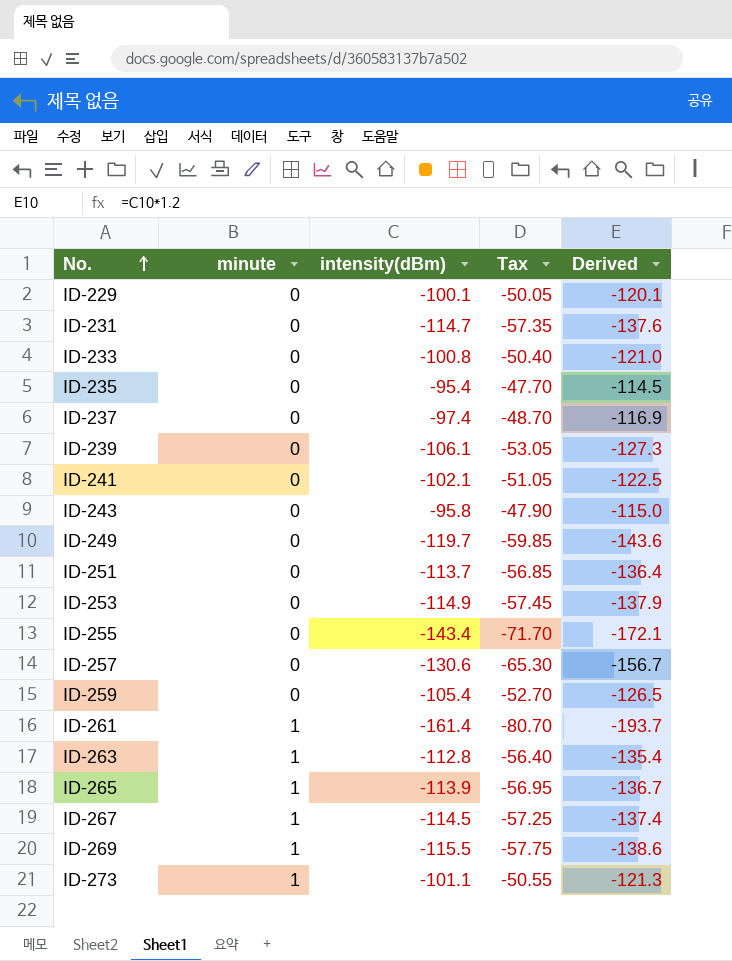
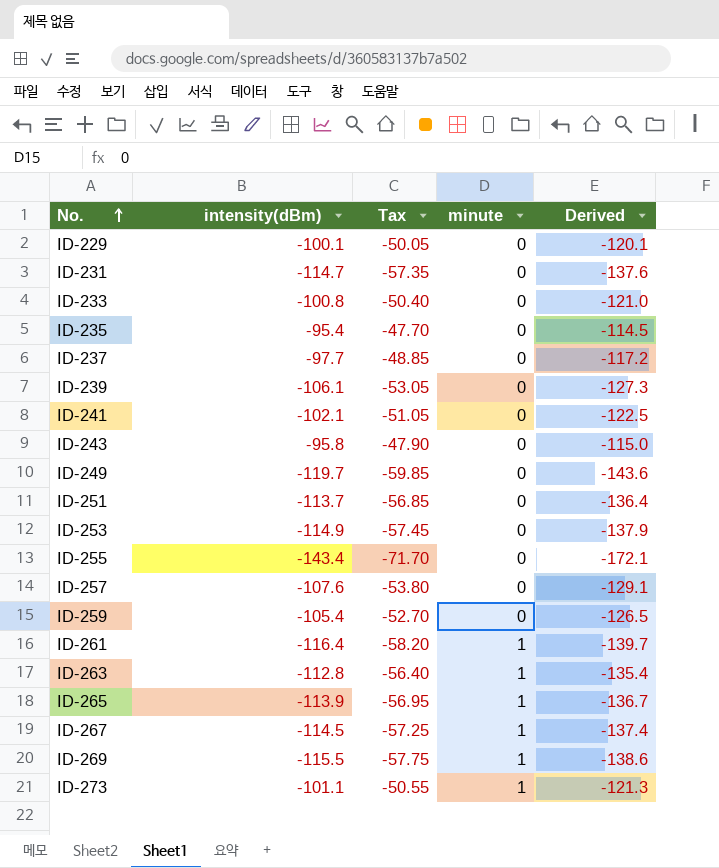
column minute | position: 2 -> 4
ID-237 | intensity(dBm): -97.4 -> -97.7
ID-237 | Tax: -48.70 -> -48.85
ID-237 | Derived: -116.9 -> -117.2
ID-257 | intensity(dBm): -130.6 -> -107.6
ID-257 | Tax: -65.30 -> -53.80
ID-257 | Derived: -156.7 -> -129.1
ID-261 | intensity(dBm): -161.4 -> -116.4
ID-261 | Tax: -80.70 -> -58.20
ID-261 | Derived: -193.7 -> -139.7

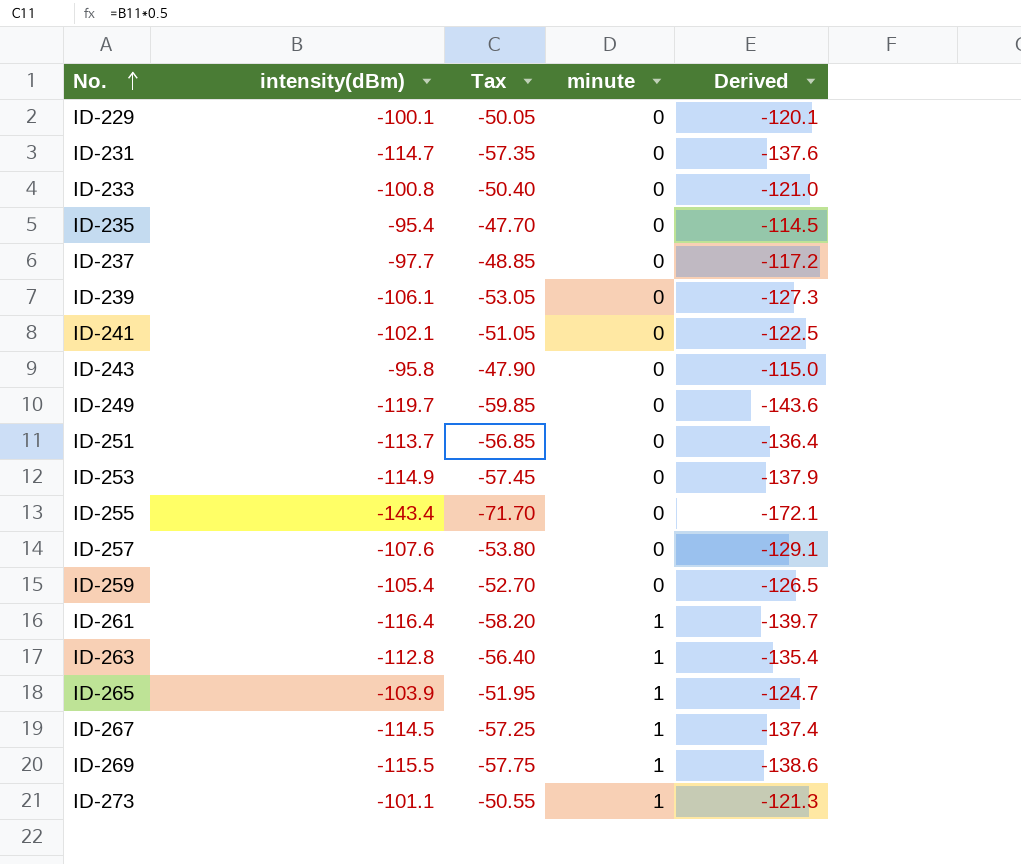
ID-265 | intensity(dBm): -113.9 -> -103.9
ID-265 | Tax: -56.95 -> -51.95
ID-265 | Derived: -136.7 -> -124.7

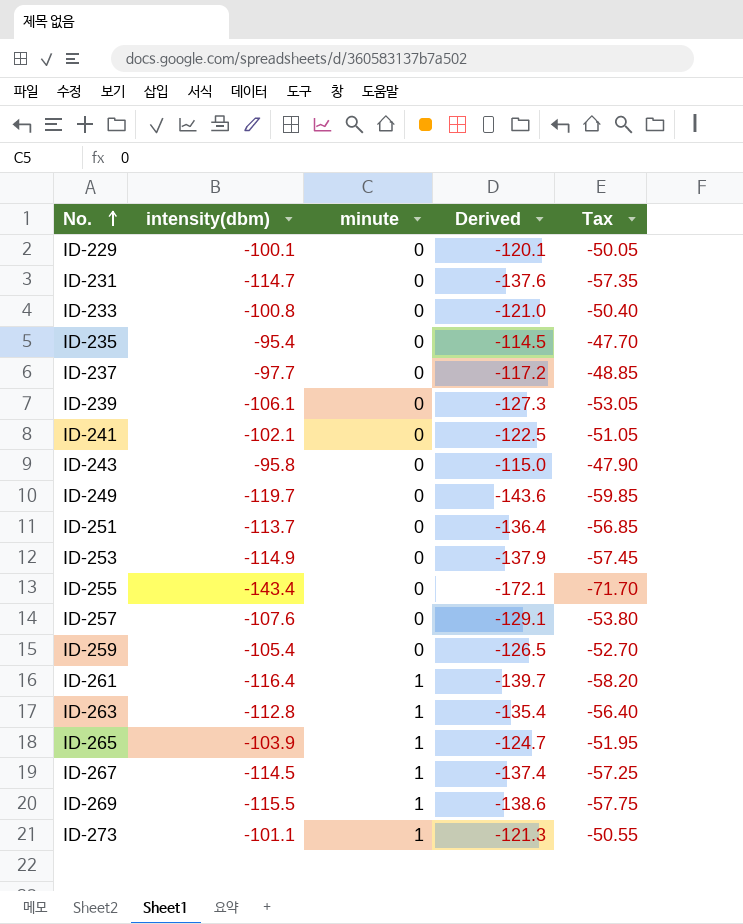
column name: intensity(dBm) -> intensity(dbm)
column Tax | position: 3 -> 5

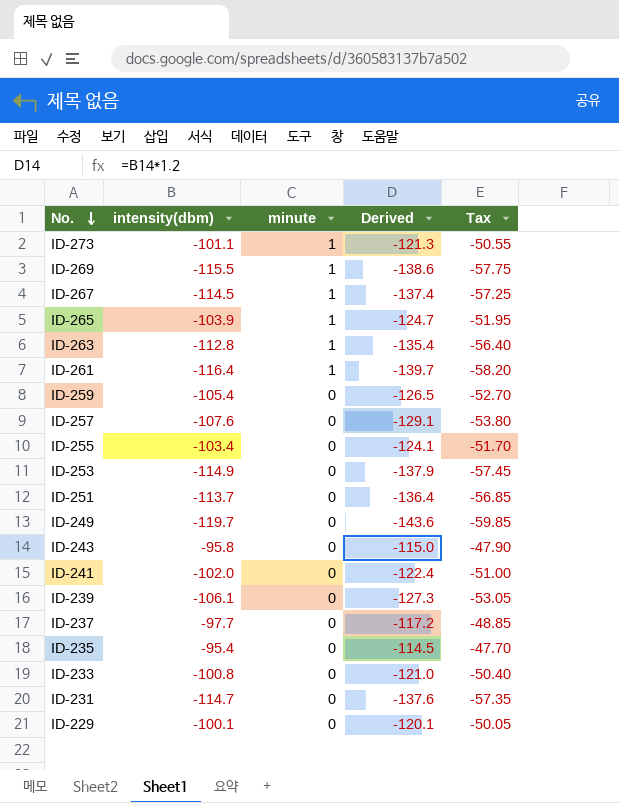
row order: No. ascending -> No. descending
ID-255 | intensity(dbm): -143.4 -> -103.4
ID-255 | Derived: -172.1 -> -124.1
ID-255 | Tax: -71.70 -> -51.70
ID-241 | intensity(dbm): -102.1 -> -102.0
ID-241 | Derived: -122.5 -> -122.4
ID-241 | Tax: -51.05 -> -51.00

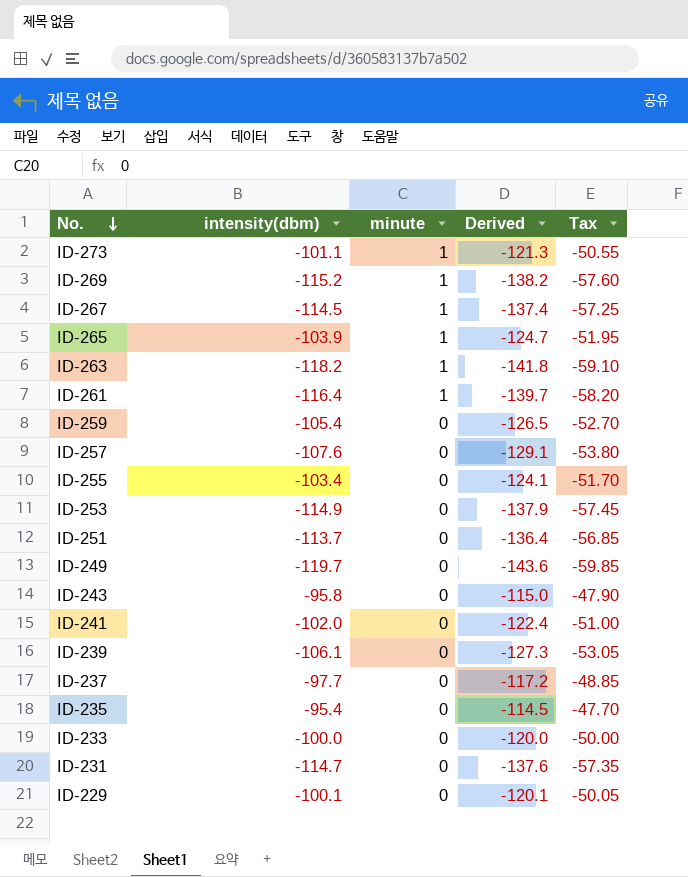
ID-269 | intensity(dbm): -115.5 -> -115.2
ID-269 | Derived: -138.6 -> -138.2
ID-269 | Tax: -57.75 -> -57.60
ID-263 | intensity(dbm): -112.8 -> -118.2
ID-263 | Derived: -135.4 -> -141.8
ID-263 | Tax: -56.40 -> -59.10
ID-233 | intensity(dbm): -100.8 -> -100.0
ID-233 | Derived: -121.0 -> -120.0
ID-233 | Tax: -50.40 -> -50.00

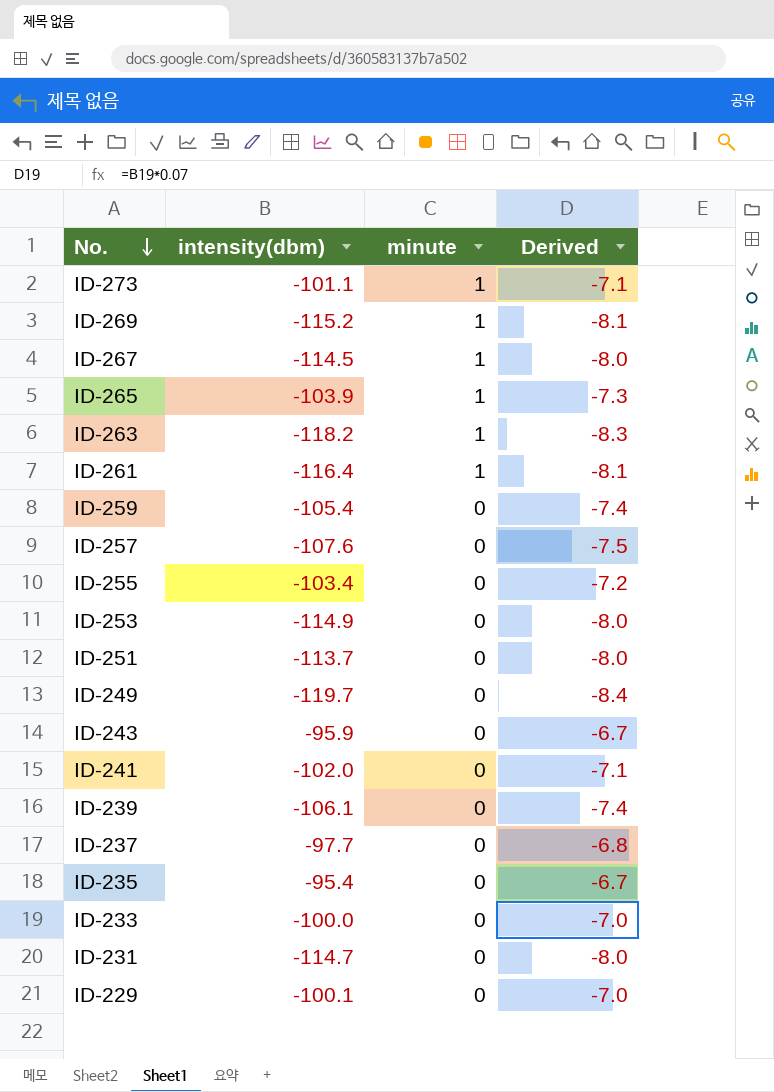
column Tax | formula: [intensity(dbm)] * 0.5 -> none
column Derived | formula: [intensity(dbm)] * 1.2 -> [intensity(dbm)] * 0.07
ID-243 | intensity(dbm): -95.8 -> -95.9

